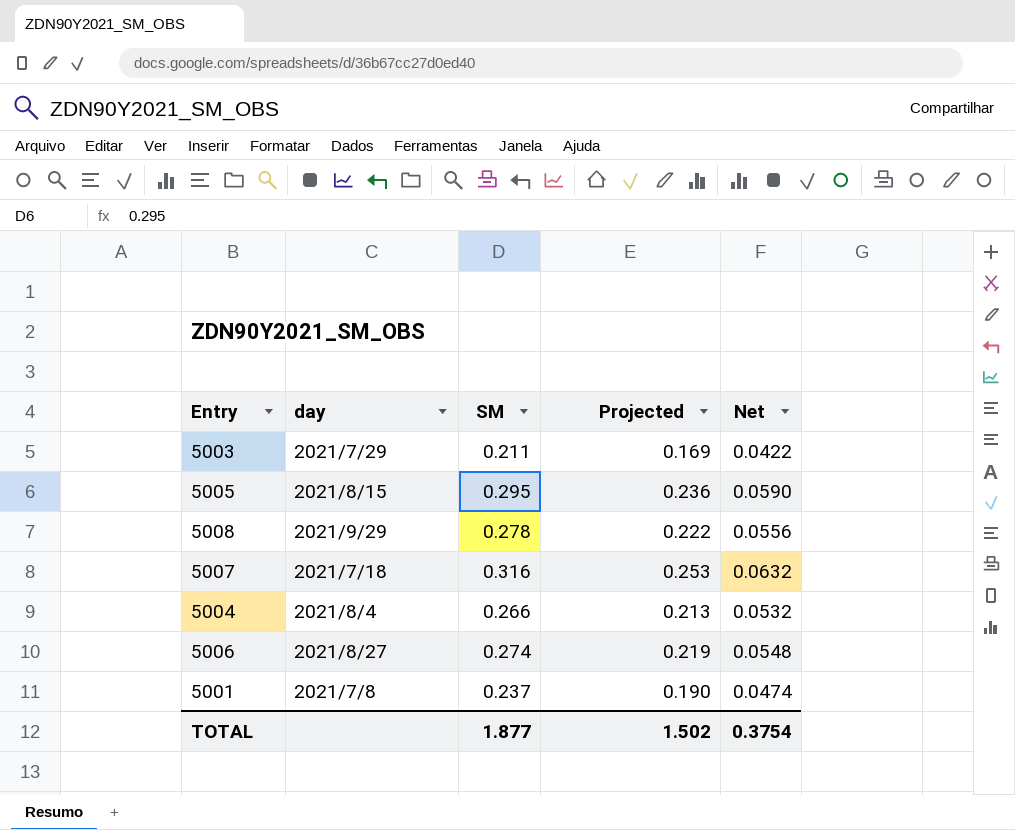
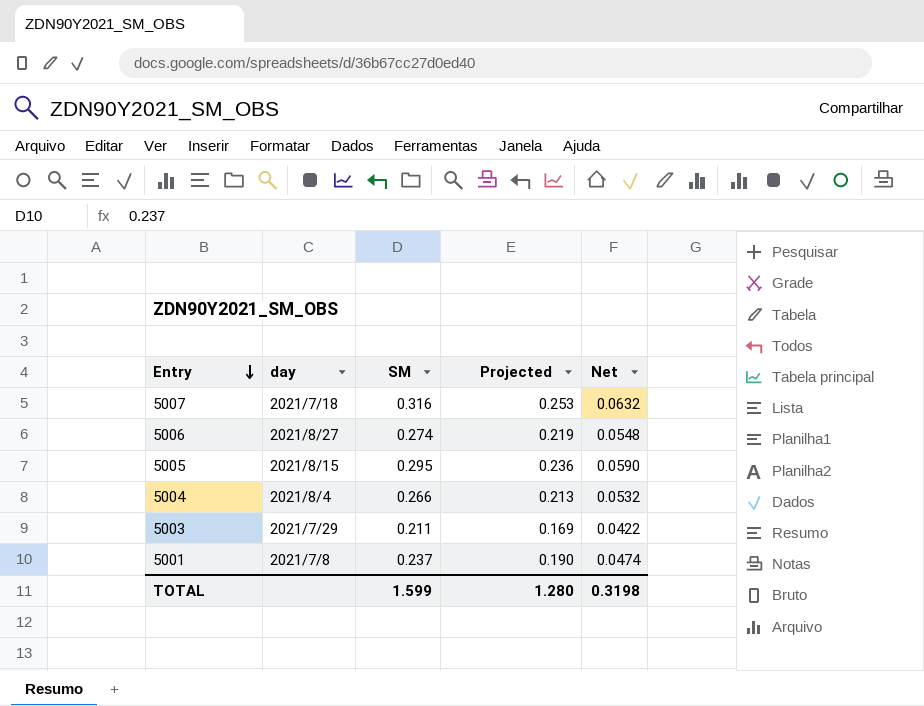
row order: none -> Entry descending
row 5008: 2021/9/29 | 0.278 | 0.222 | 0.0556 -> none
TOTAL | SM: 1.877 -> 1.599
TOTAL | Projected: 1.502 -> 1.280
TOTAL | Net: 0.3754 -> 0.3198

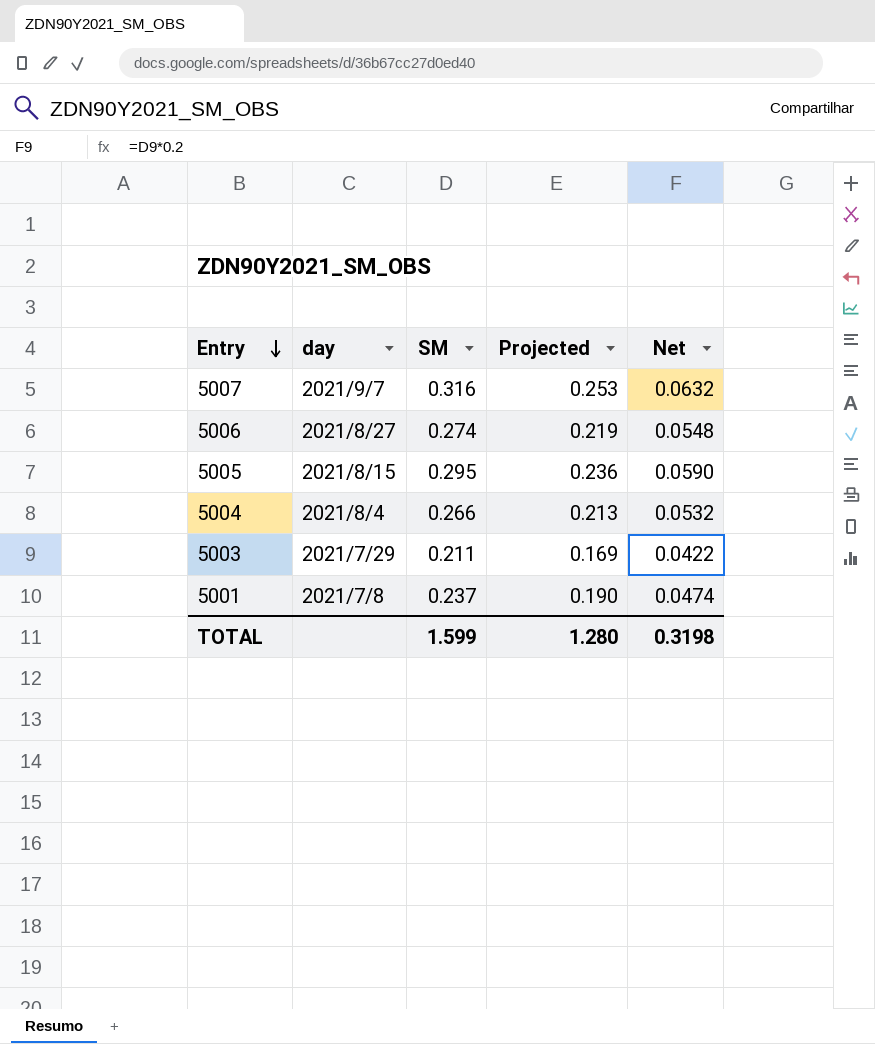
5007 | day: 2021/7/18 -> 2021/9/7

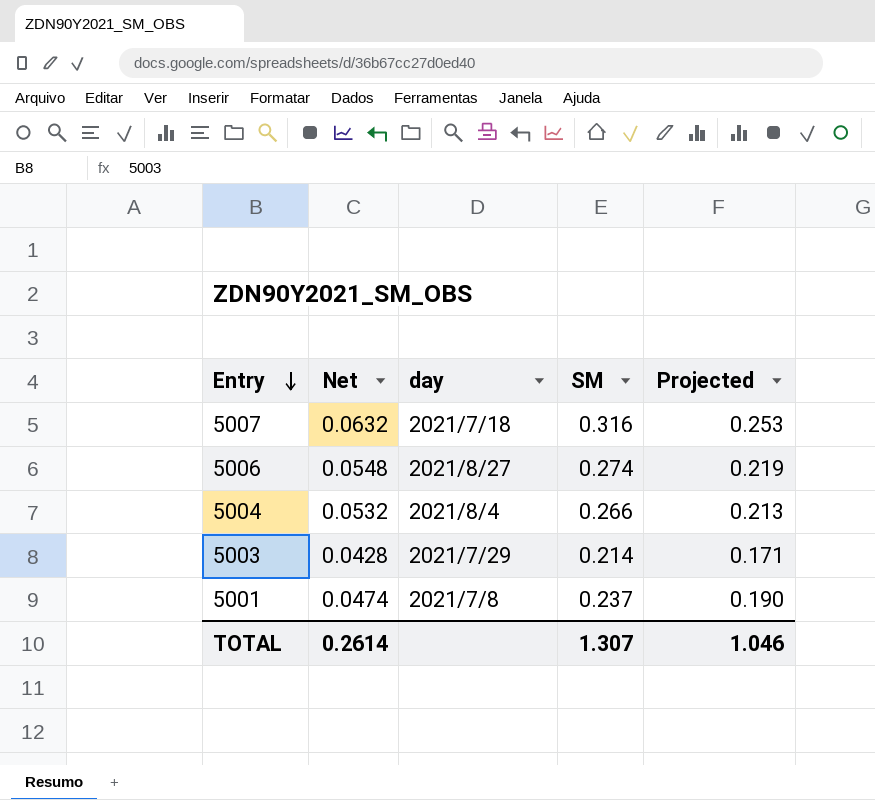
column Net | position: 5 -> 2
row 5005: 2021/8/15 | 0.295 | 0.236 | 0.0590 -> none
5007 | day: 2021/9/7 -> 2021/7/18
5003 | Net: 0.0422 -> 0.0428
5003 | SM: 0.211 -> 0.214
5003 | Projected: 0.169 -> 0.171
TOTAL | Net: 0.3198 -> 0.2614
TOTAL | SM: 1.599 -> 1.307
TOTAL | Projected: 1.280 -> 1.046

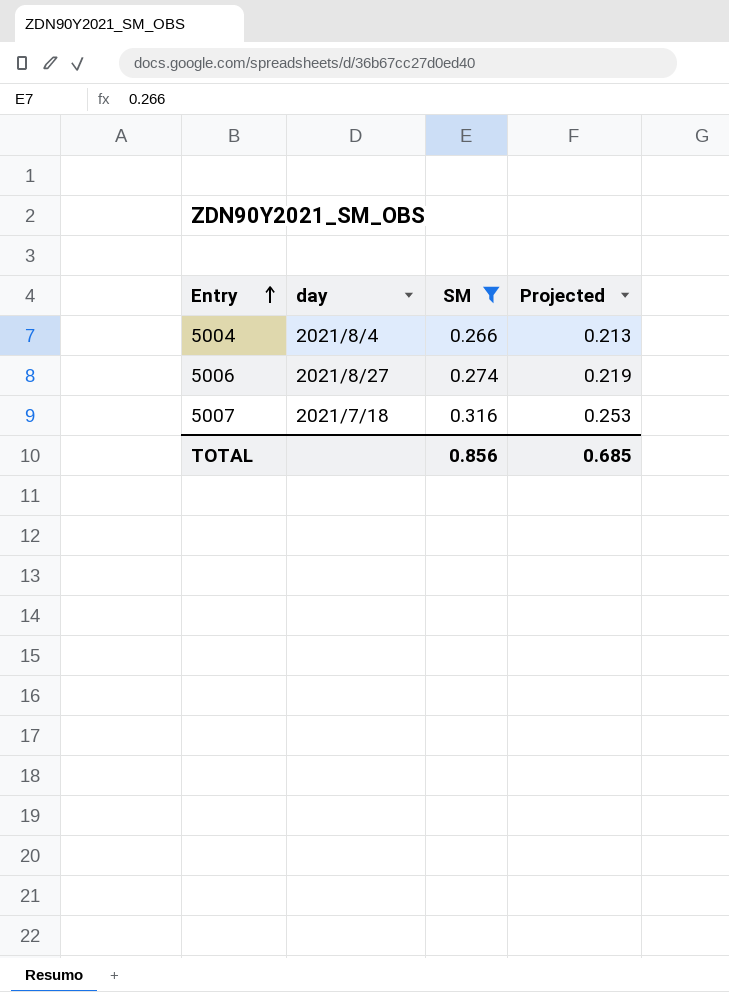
filter: none -> SM >= 0.266
row order: Entry descending -> Entry ascending
column Net | formula: [SM] * 0.2 -> none
TOTAL | SM: 1.307 -> 0.856
TOTAL | Projected: 1.046 -> 0.685

